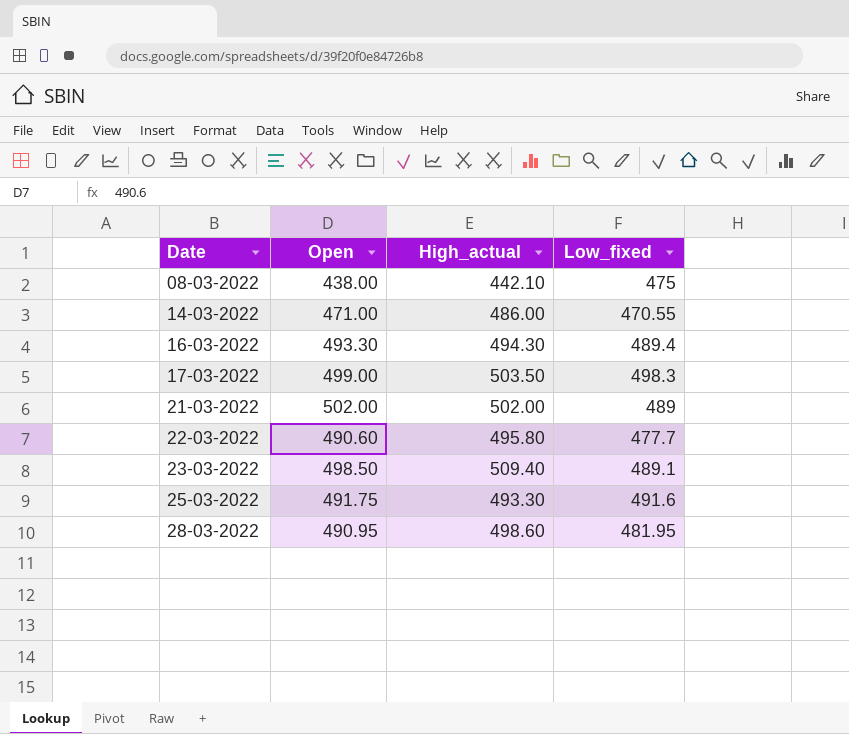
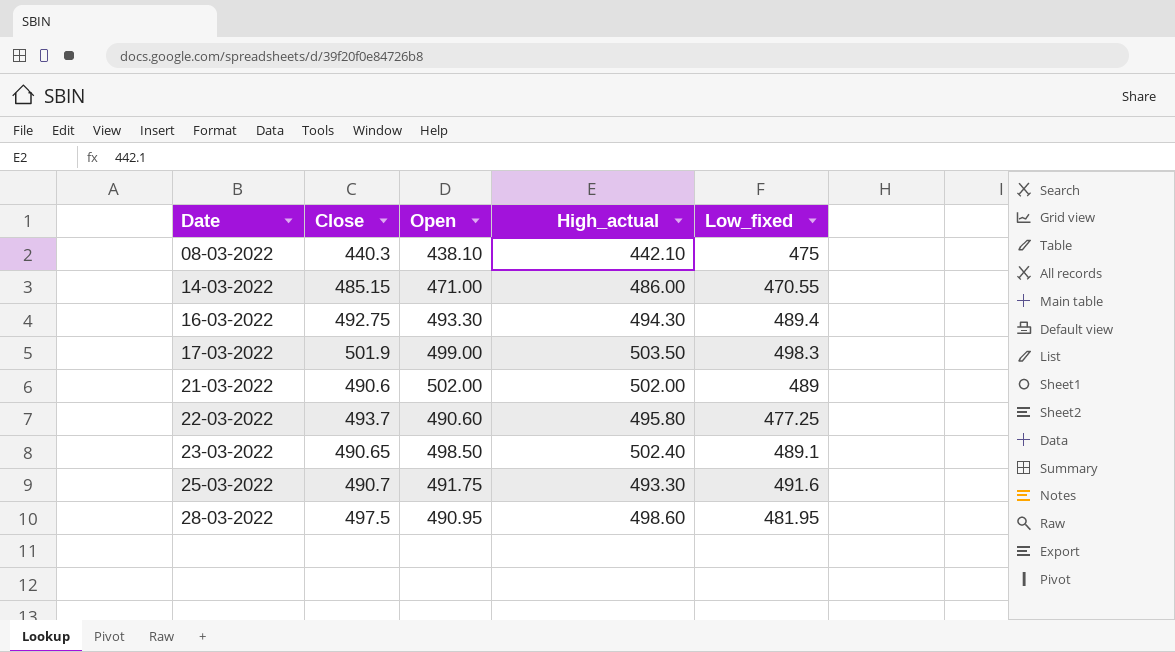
column Close | position: none -> 2
08-03-2022 | Open: 438.00 -> 438.10
22-03-2022 | Low_fixed: 477.7 -> 477.25
23-03-2022 | High_actual: 509.40 -> 502.40

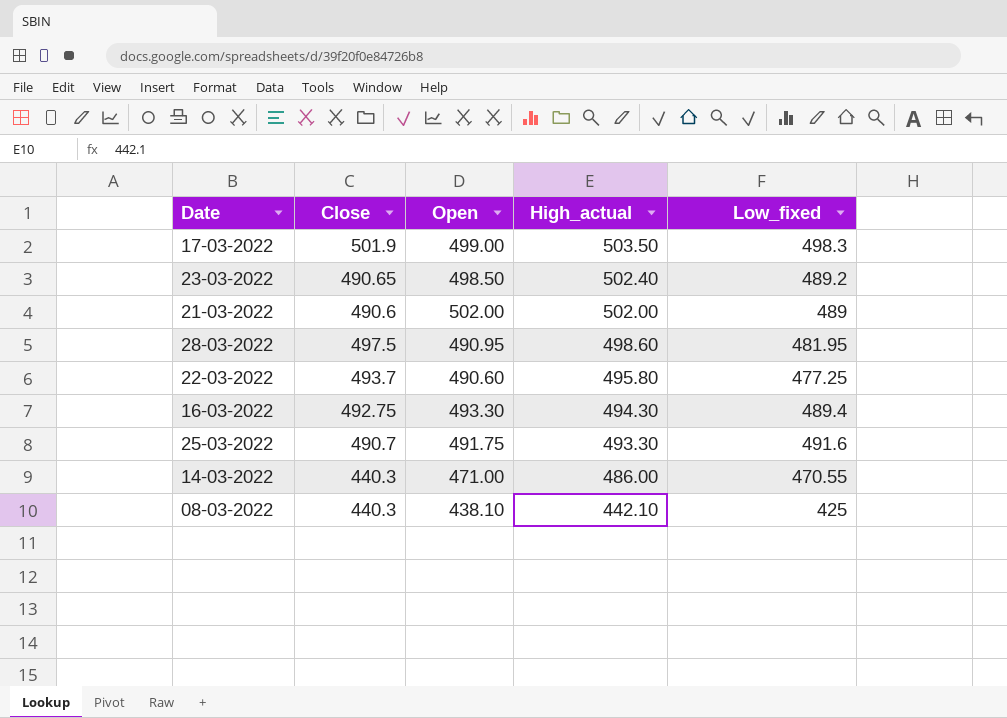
row order: Date ascending -> High_actual descending
23-03-2022 | Low_fixed: 489.1 -> 489.2
14-03-2022 | Close: 485.15 -> 440.3
08-03-2022 | Low_fixed: 475 -> 425

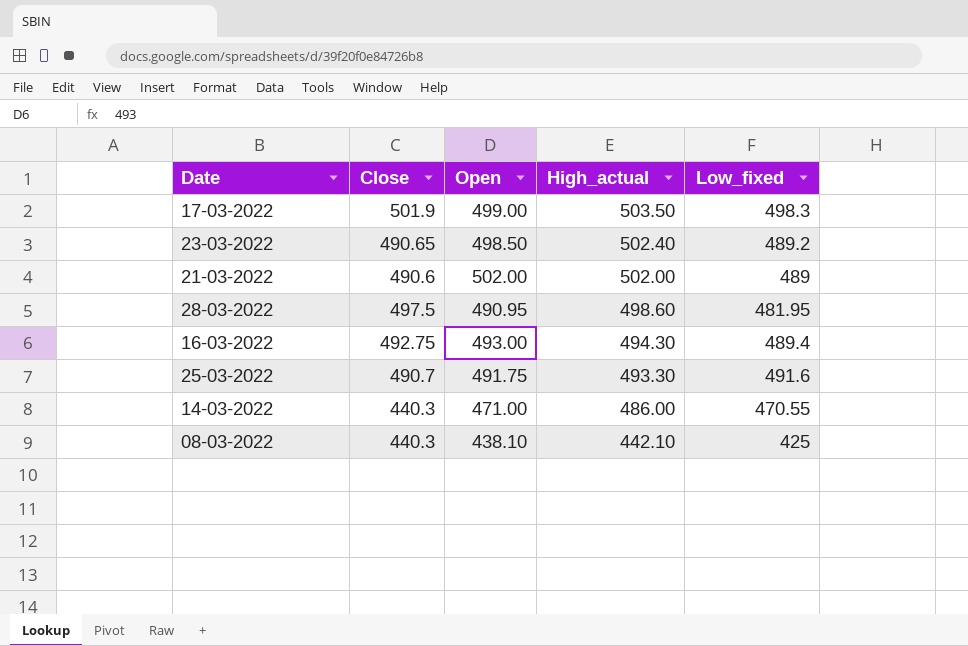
row 22-03-2022: 493.7 | 490.60 | 495.80 | 477.25 -> none
16-03-2022 | Open: 493.30 -> 493.00

